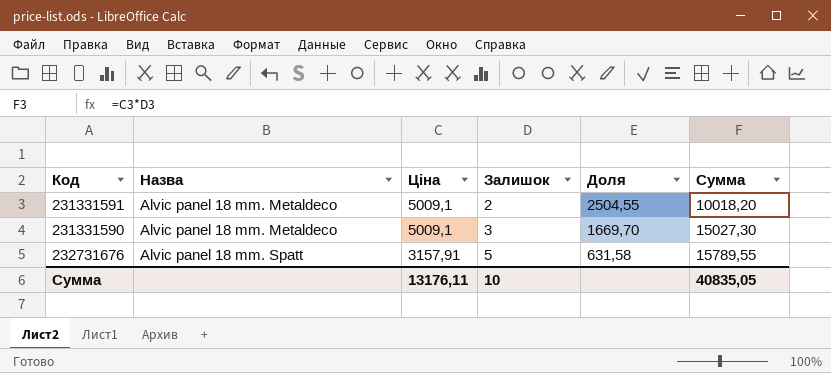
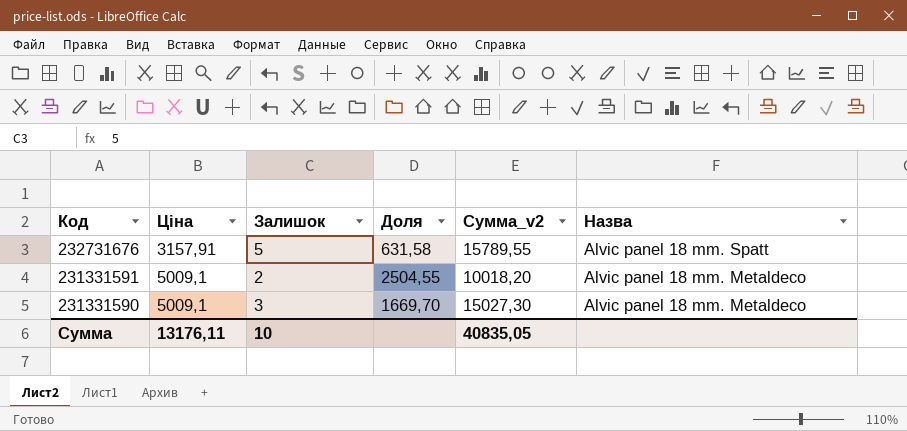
row order: Назва ascending -> Код descending
column name: Сумма -> Сумма_v2
column Назва | position: 2 -> 6

